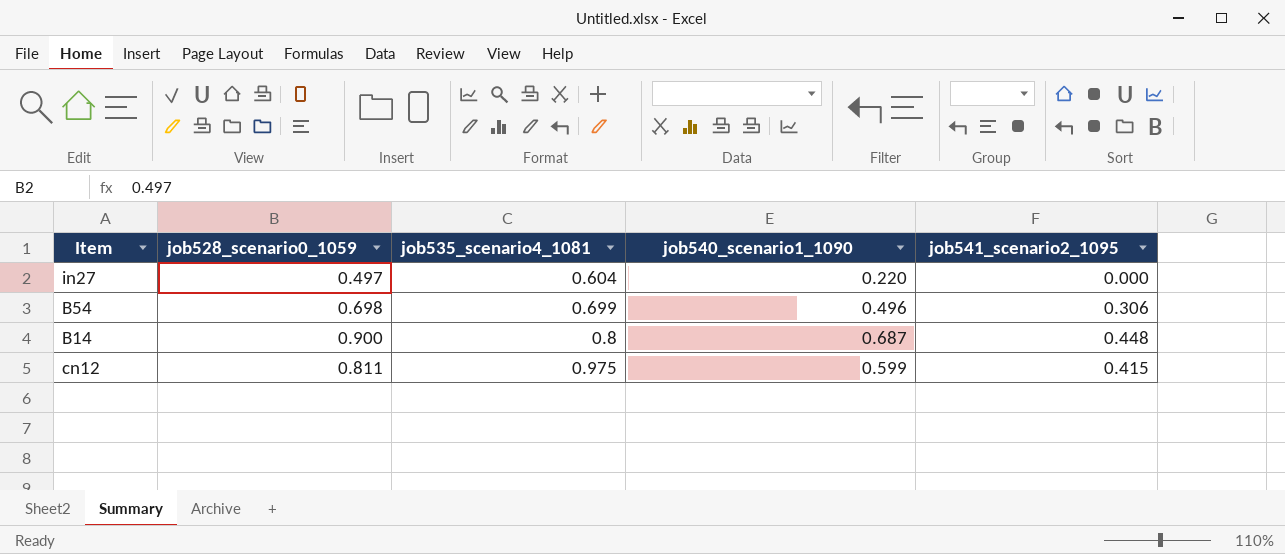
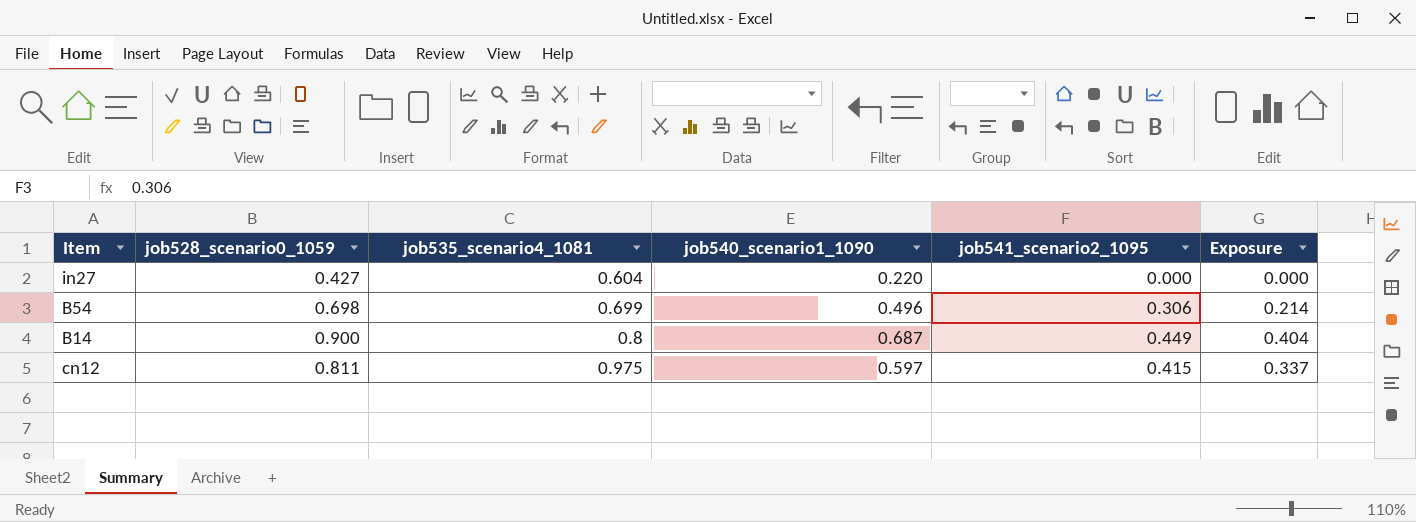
column Exposure | formula: none -> [job528_scenario0_1059] * [job541_scenario2_1095]
in27 | job528_scenario0_1059: 0.497 -> 0.427
B14 | job541_scenario2_1095: 0.448 -> 0.449
cn12 | job540_scenario1_1090: 0.599 -> 0.597

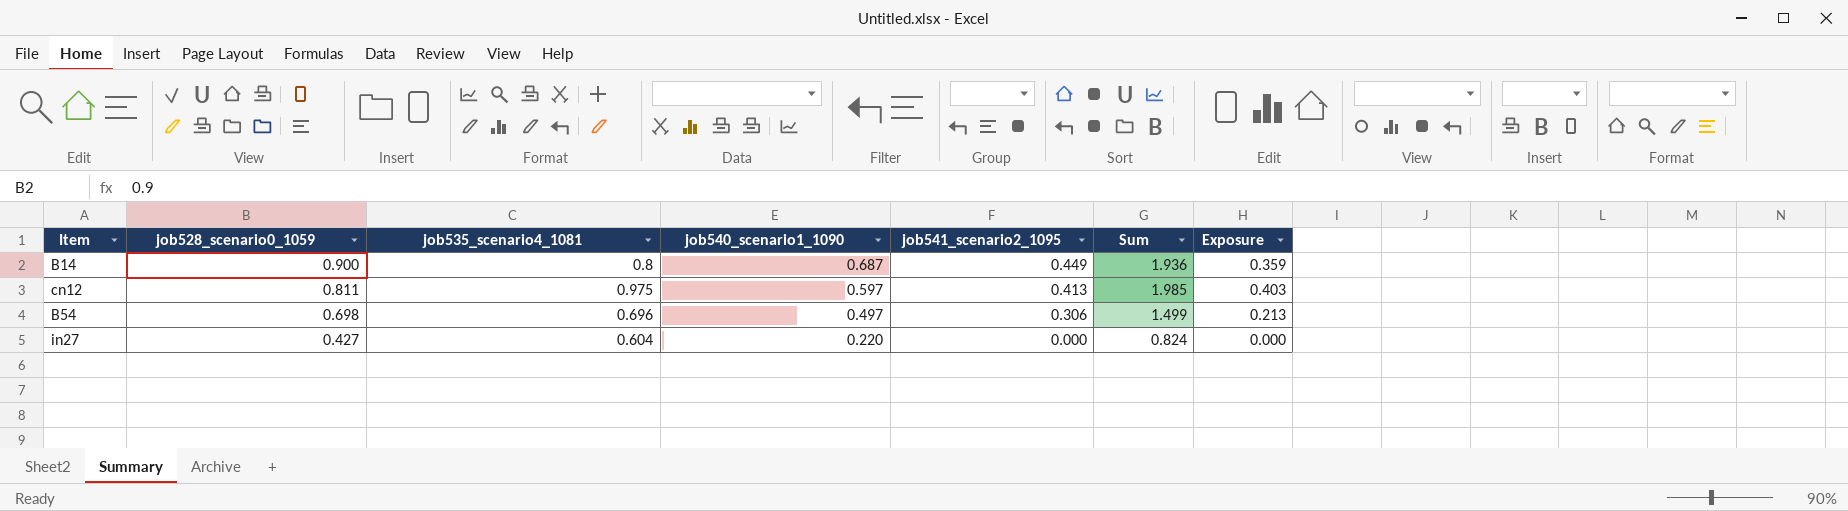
row order: job535_scenario4_1081 ascending -> job528_scenario0_1059 descending
column Sum | formula: none -> [job535_scenario4_1081] + [job540_scenario1_1090] + [job541_scenario2_1095]
column Exposure | formula: [job528_scenario0_1059] * [job541_scenario2_1095] -> [job535_scenario4_1081] * [job541_scenario2_1095]
cn12 | job541_scenario2_1095: 0.415 -> 0.413
B54 | job535_scenario4_1081: 0.699 -> 0.696
B54 | job540_scenario1_1090: 0.496 -> 0.497

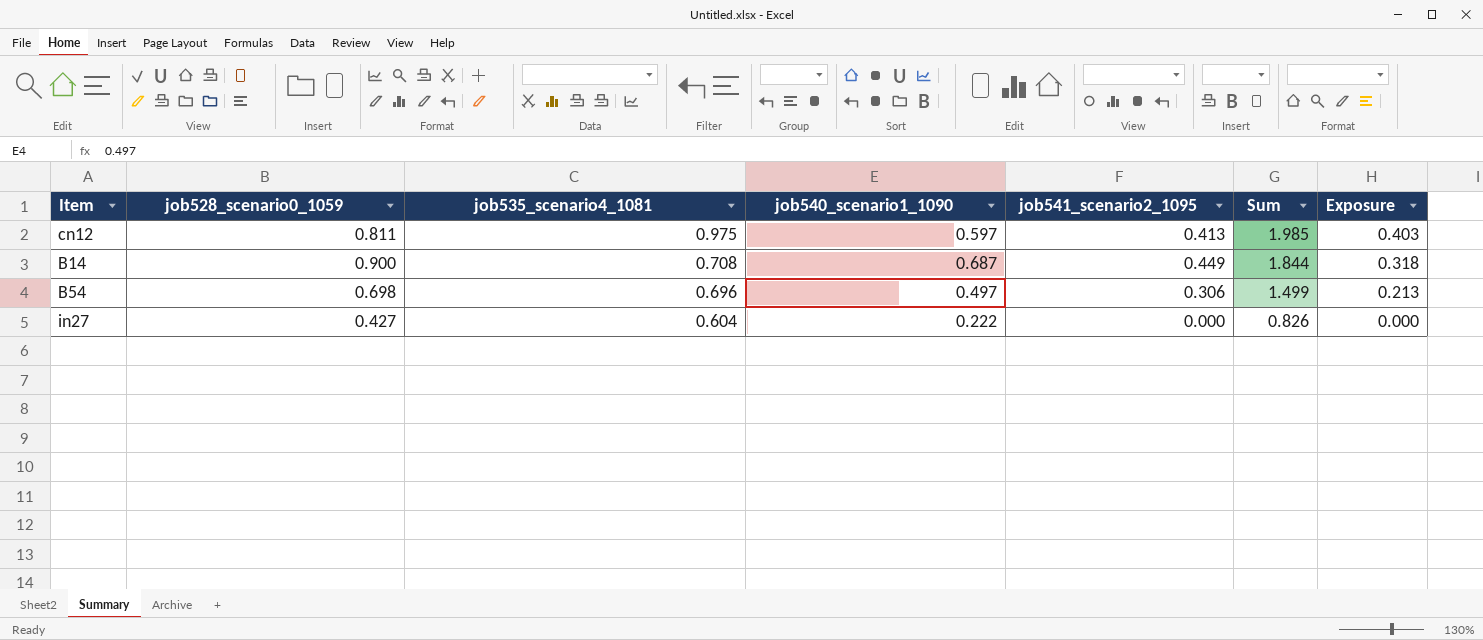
row order: job528_scenario0_1059 descending -> job535_scenario4_1081 descending
B14 | job535_scenario4_1081: 0.8 -> 0.708
B14 | Sum: 1.936 -> 1.844
B14 | Exposure: 0.359 -> 0.318
in27 | job540_scenario1_1090: 0.220 -> 0.222
in27 | Sum: 0.824 -> 0.826

